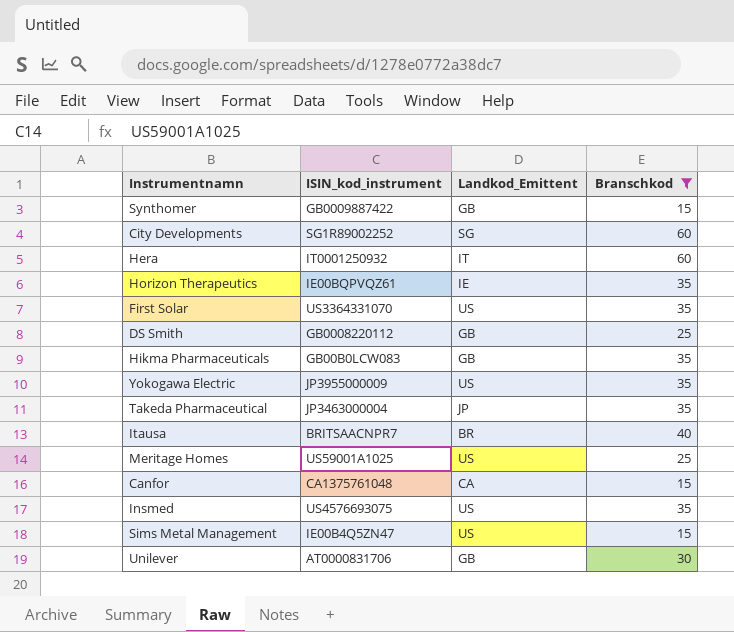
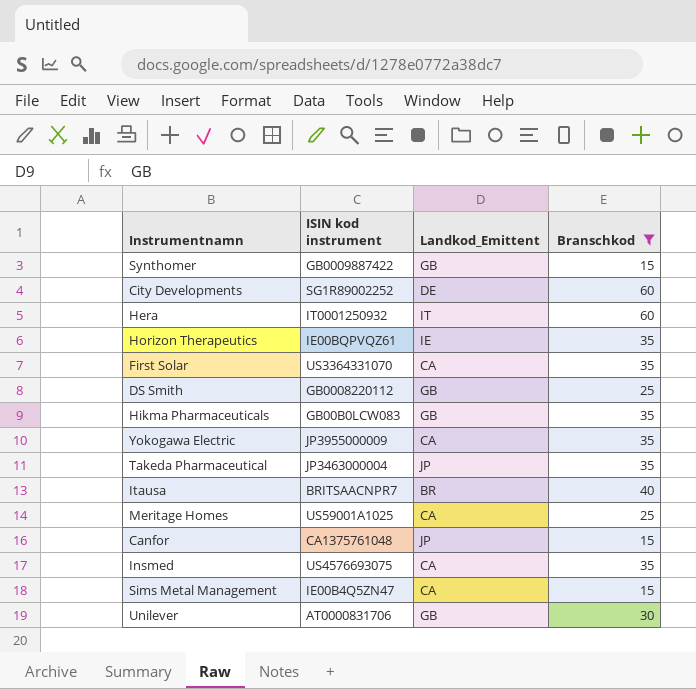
column name: ISIN_kod_instrument -> ISIN kod instrument
City Developments | Landkod_Emittent: SG -> DE
First Solar | Landkod_Emittent: US -> CA
Yokogawa Electric | Landkod_Emittent: US -> CA
Meritage Homes | Landkod_Emittent: US -> CA
Canfor | Landkod_Emittent: CA -> JP
Insmed | Landkod_Emittent: US -> CA
Sims Metal Management | Landkod_Emittent: US -> CA

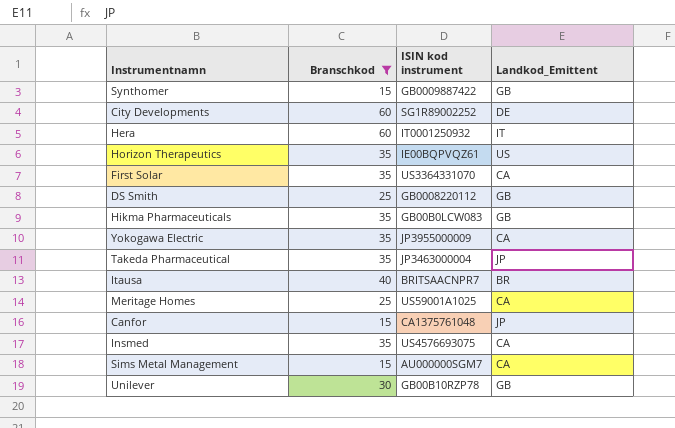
column Branschkod | position: 4 -> 2
Horizon Therapeutics | Landkod_Emittent: IE -> US
Sims Metal Management | ISIN kod instrument: IE00B4Q5ZN47 -> AU000000SGM7
Unilever | ISIN kod instrument: AT0000831706 -> GB00B10RZP78

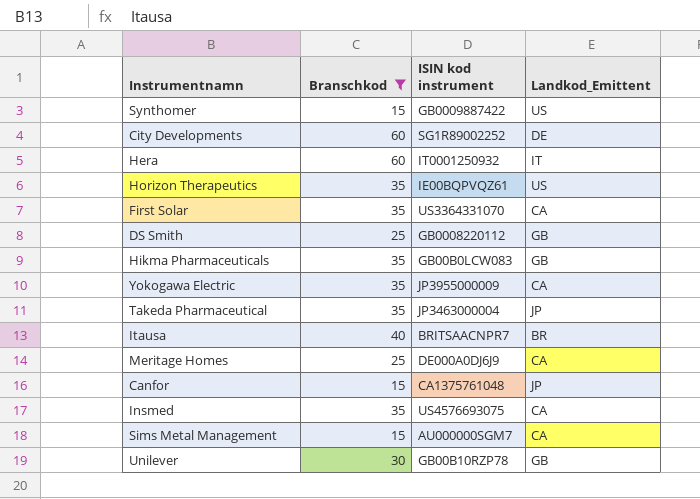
Synthomer | Landkod_Emittent: GB -> US
Meritage Homes | ISIN kod instrument: US59001A1025 -> DE000A0DJ6J9

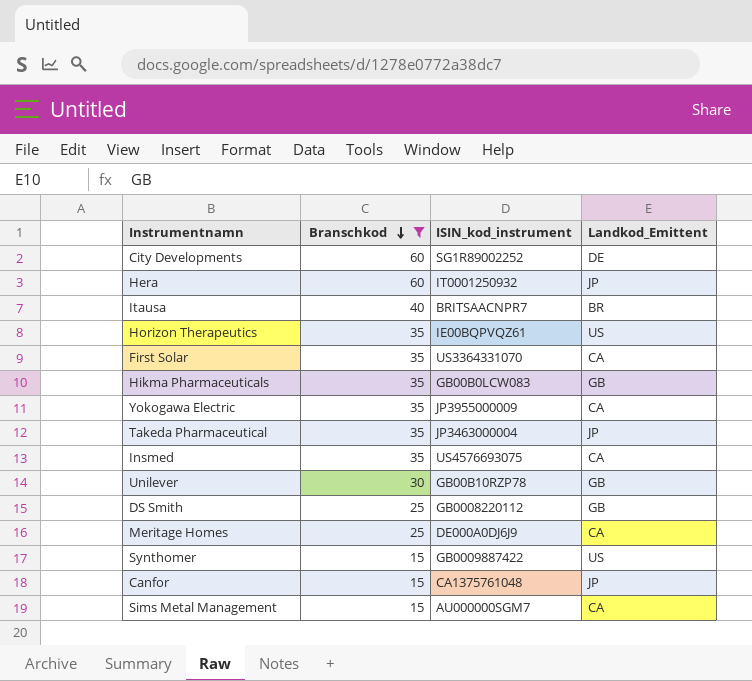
row order: none -> Branschkod descending
column name: ISIN kod instrument -> ISIN_kod_instrument
Hera | Landkod_Emittent: IT -> JP

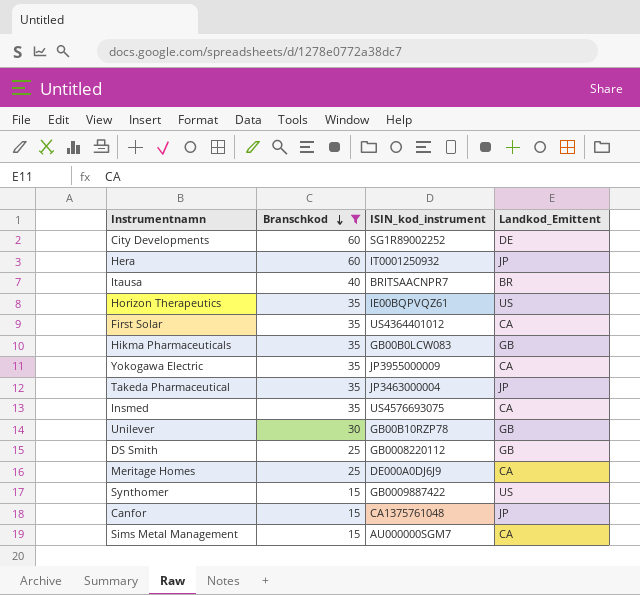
First Solar | ISIN_kod_instrument: US3364331070 -> US4364401012

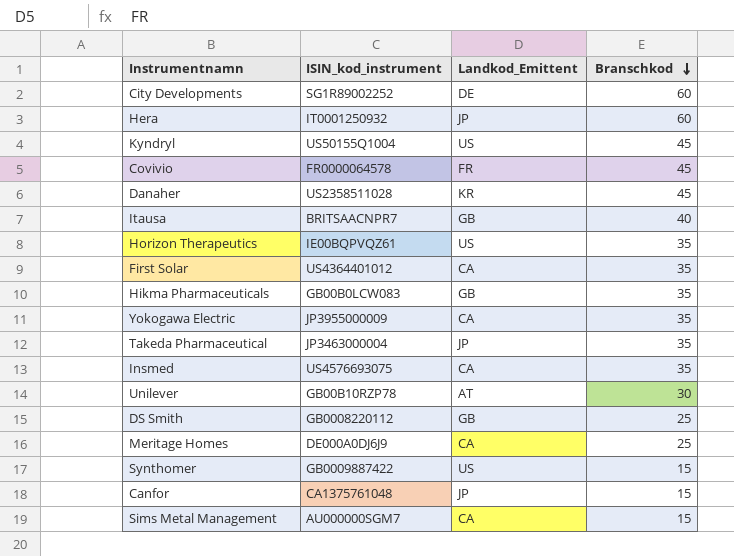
filter: Branschkod != 45 -> none
column Branschkod | position: 2 -> 4
Itausa | Landkod_Emittent: BR -> GB
Unilever | Landkod_Emittent: GB -> AT

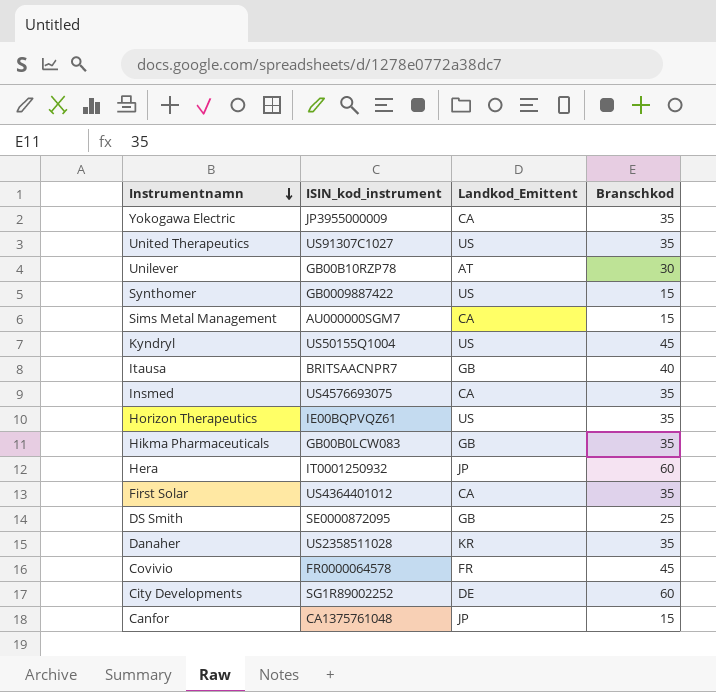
row order: Branschkod descending -> Instrumentnamn descending
row Takeda Pharmaceutical: JP3463000004 | JP | 35 -> none
row Meritage Homes: DE000A0DJ6J9 | CA | 25 -> none
row United Therapeutics: none -> US91307C1027 | US | 35
DS Smith | ISIN_kod_instrument: GB0008220112 -> SE0000872095
Danaher | Branschkod: 45 -> 35

